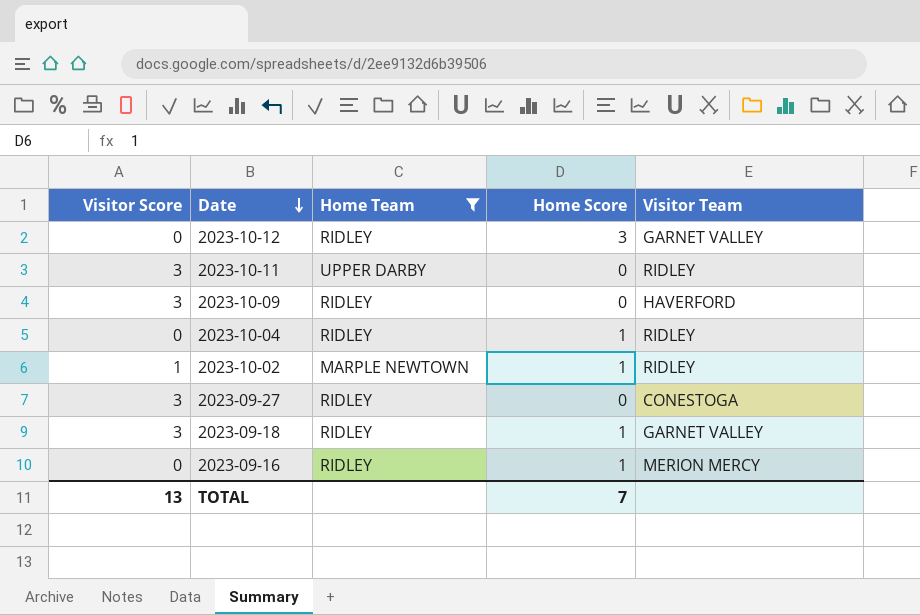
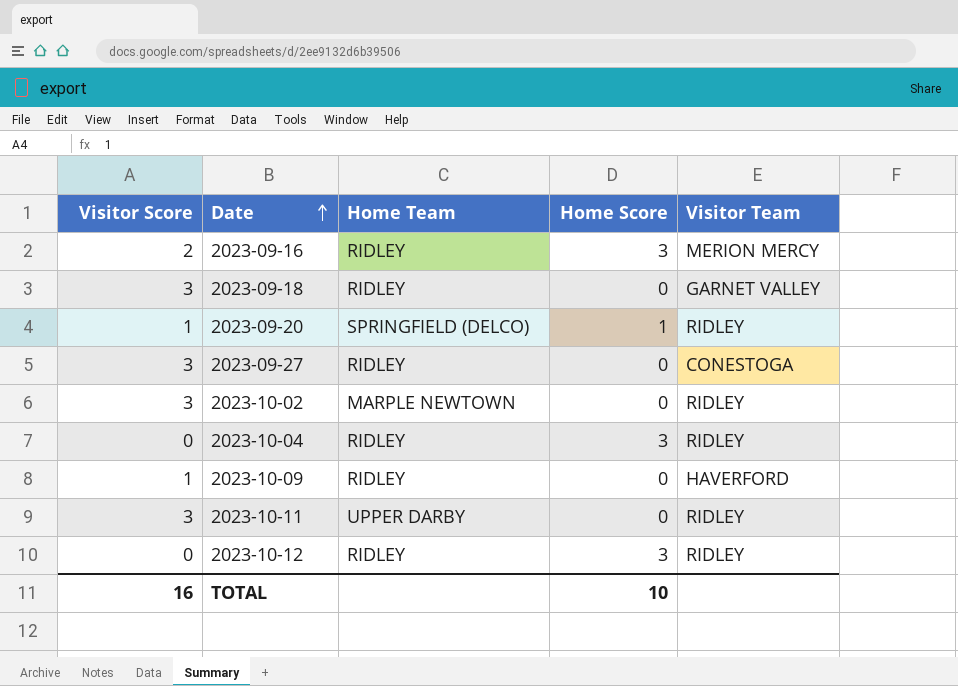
filter: Home Team != SPRINGFIELD (DELCO) -> none
row order: Date descending -> Date ascending
2023-09-16 | Visitor Score: 0 -> 2
2023-09-16 | Home Score: 1 -> 3
2023-09-18 | Home Score: 1 -> 0
2023-10-02 | Visitor Score: 1 -> 3
2023-10-02 | Home Score: 1 -> 0
2023-10-04 | Home Score: 1 -> 3
2023-10-09 | Visitor Score: 3 -> 1
2023-10-12 | Visitor Team: GARNET VALLEY -> RIDLEY
TOTAL | Visitor Score: 13 -> 16
TOTAL | Home Score: 7 -> 10

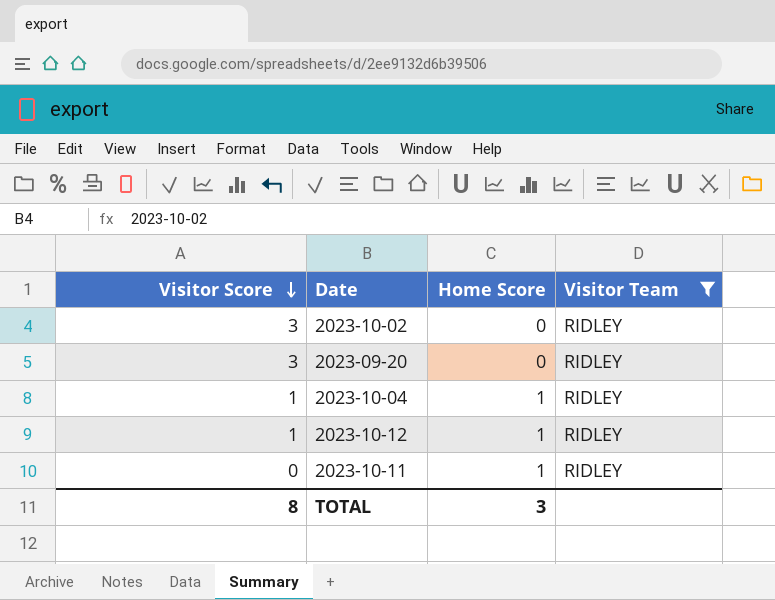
filter: none -> Visitor Team = RIDLEY
row order: Date ascending -> Visitor Score descending
column Home Team | position: 3 -> none
2023-09-20 | Visitor Score: 1 -> 3
2023-09-20 | Home Score: 1 -> 0
2023-10-04 | Visitor Score: 0 -> 1
2023-10-04 | Home Score: 3 -> 1
2023-10-12 | Visitor Score: 0 -> 1
2023-10-12 | Home Score: 3 -> 1
2023-10-11 | Visitor Score: 3 -> 0
2023-10-11 | Home Score: 0 -> 1
TOTAL | Visitor Score: 16 -> 8
TOTAL | Home Score: 10 -> 3

